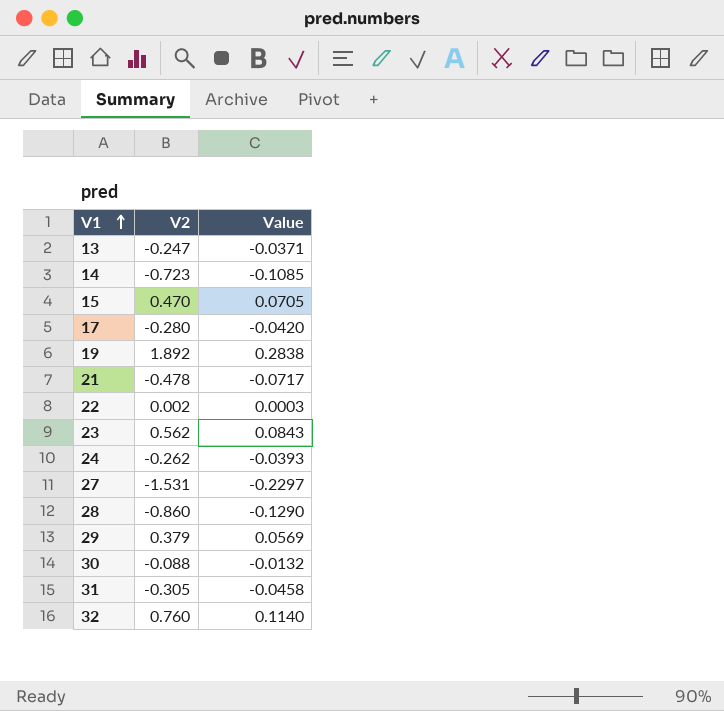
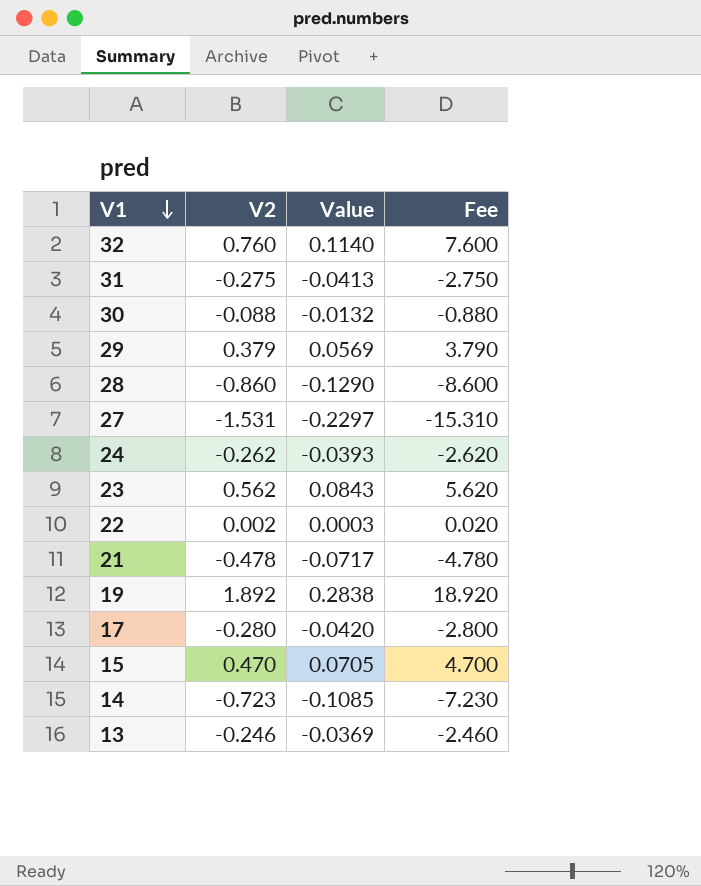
row order: V1 ascending -> V1 descending
column Fee | formula: none -> [V2] * 10
31 | V2: -0.305 -> -0.275
31 | Value: -0.0458 -> -0.0413
13 | V2: -0.247 -> -0.246
13 | Value: -0.0371 -> -0.0369

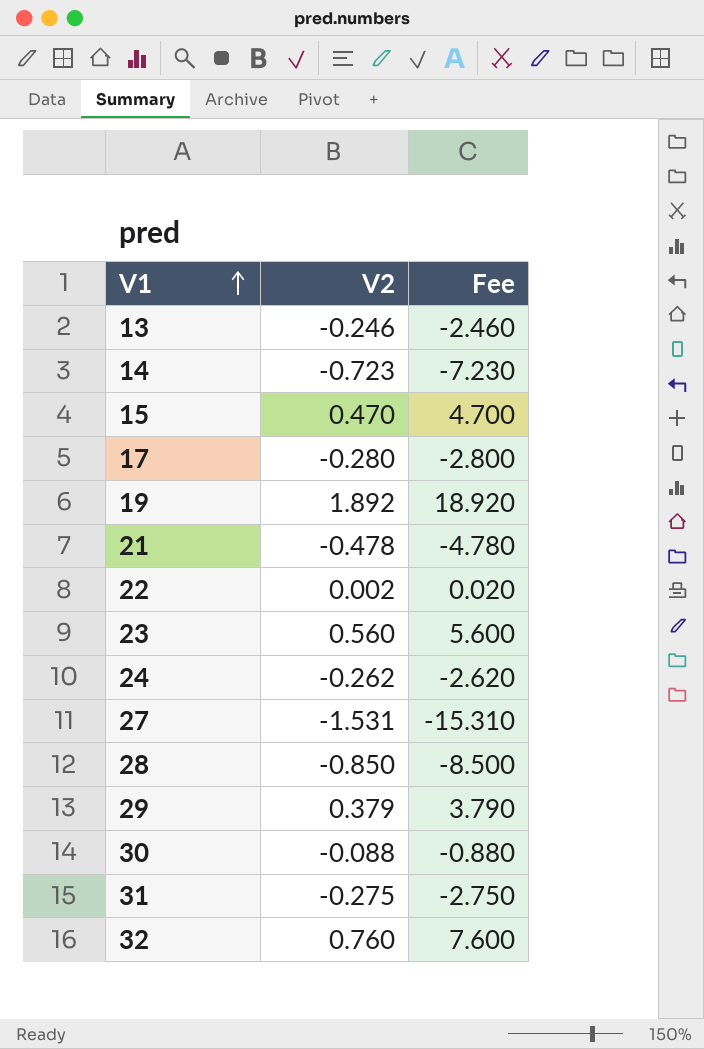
row order: V1 descending -> V1 ascending
column Value | formula: [V2] * 0.15 -> none
23 | V2: 0.562 -> 0.560
23 | Fee: 5.620 -> 5.600
28 | V2: -0.860 -> -0.850
28 | Fee: -8.600 -> -8.500

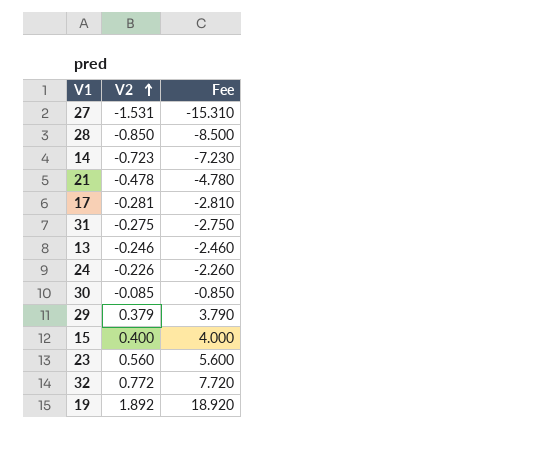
row order: V1 ascending -> V2 ascending
row 22: 0.002 | 0.020 -> none
17 | V2: -0.280 -> -0.281
17 | Fee: -2.800 -> -2.810
24 | V2: -0.262 -> -0.226
24 | Fee: -2.620 -> -2.260
30 | V2: -0.088 -> -0.085
30 | Fee: -0.880 -> -0.850
15 | V2: 0.470 -> 0.400
15 | Fee: 4.700 -> 4.000
32 | V2: 0.760 -> 0.772
32 | Fee: 7.600 -> 7.720

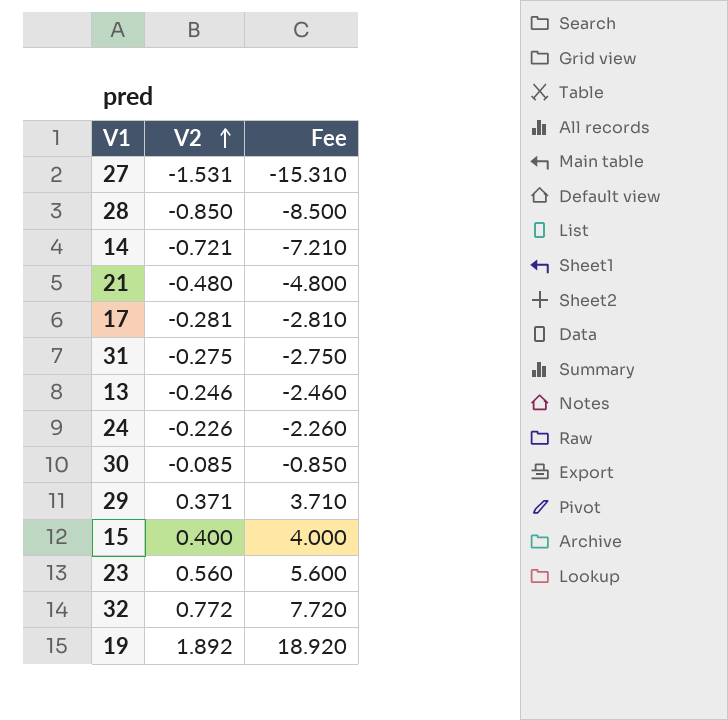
14 | V2: -0.723 -> -0.721
14 | Fee: -7.230 -> -7.210
21 | V2: -0.478 -> -0.480
21 | Fee: -4.780 -> -4.800
29 | V2: 0.379 -> 0.371
29 | Fee: 3.790 -> 3.710

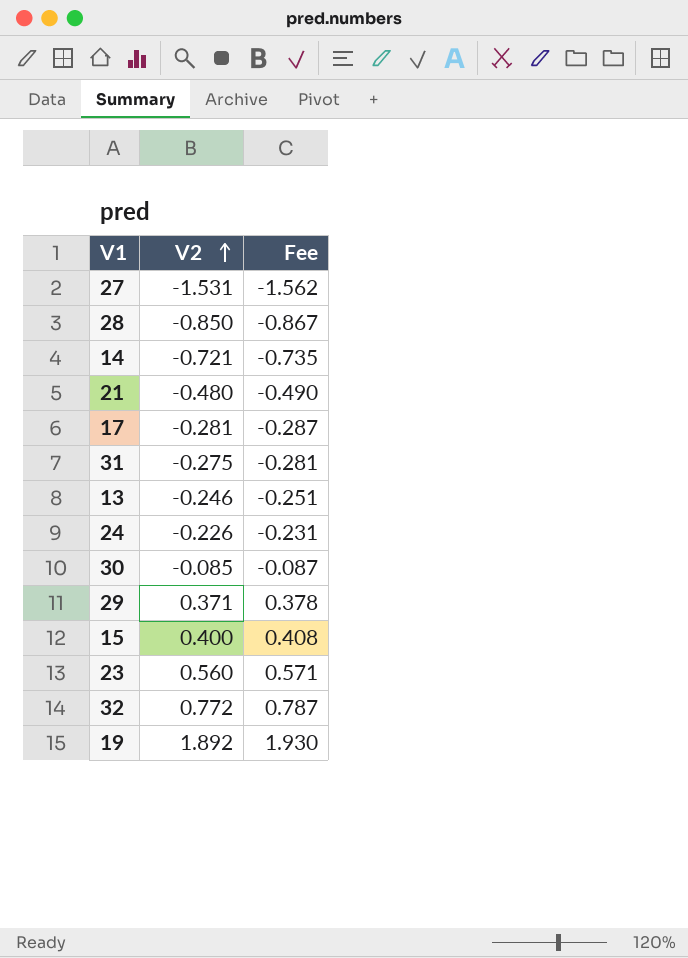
column Fee | formula: [V2] * 10 -> [V2] * 1.02

